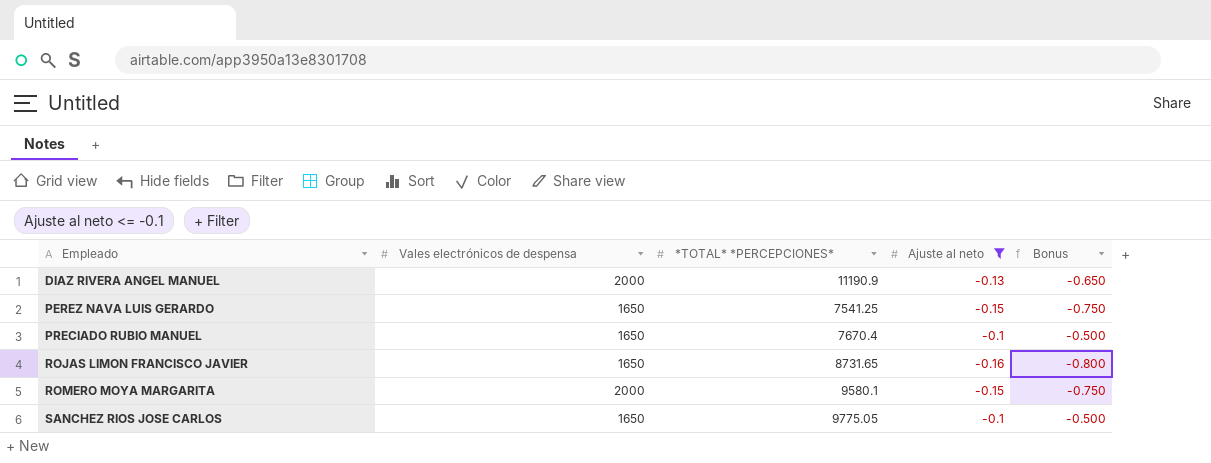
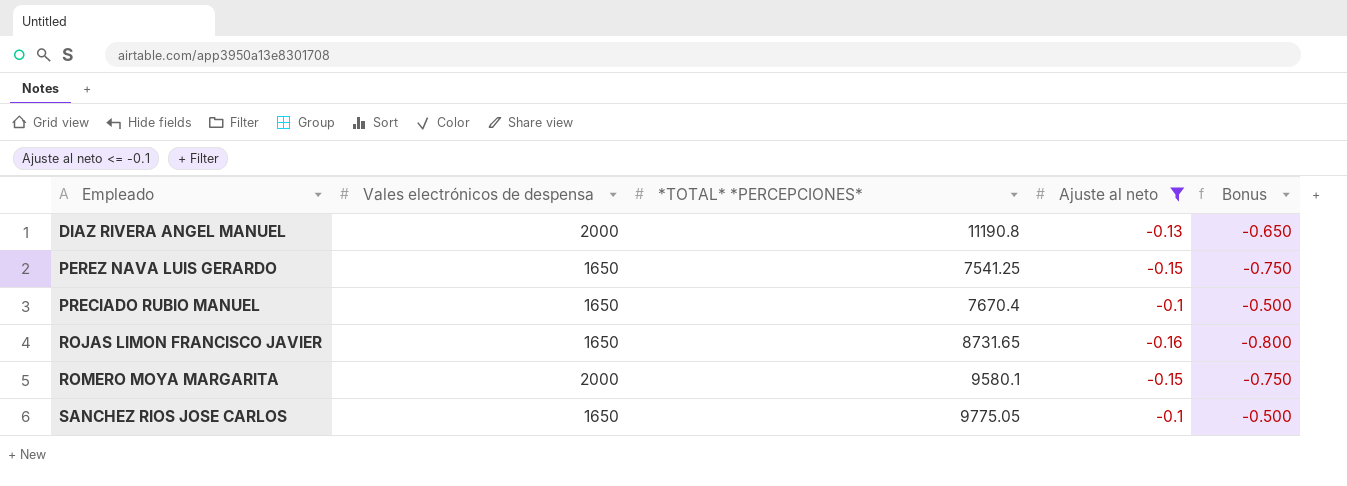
DIAZ RIVERA ANGEL MANUEL | *TOTAL* *PERCEPCIONES*: 11190.9 -> 11190.8

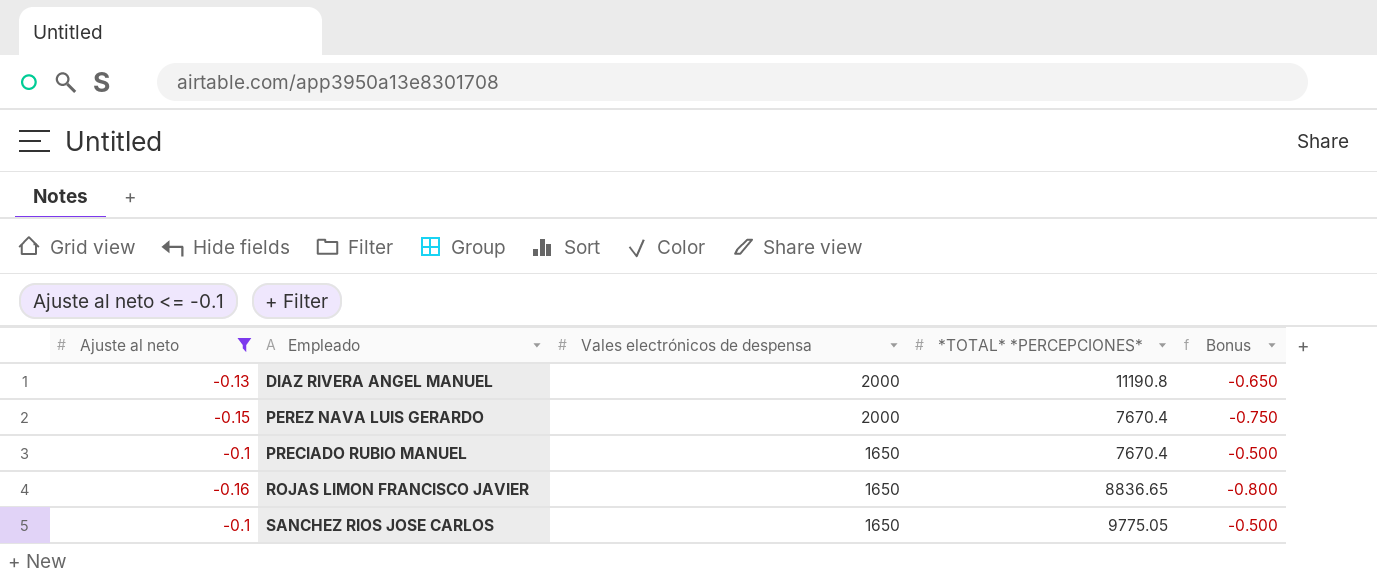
column Ajuste al neto | position: 4 -> 1
row ROMERO MOYA MARGARITA: 2000 | 9580.1 | -0.15 | -0.750 -> none
PEREZ NAVA LUIS GERARDO | Vales electrónicos de despensa: 1650 -> 2000
PEREZ NAVA LUIS GERARDO | *TOTAL* *PERCEPCIONES*: 7541.25 -> 7670.4
ROJAS LIMON FRANCISCO JAVIER | *TOTAL* *PERCEPCIONES*: 8731.65 -> 8836.65

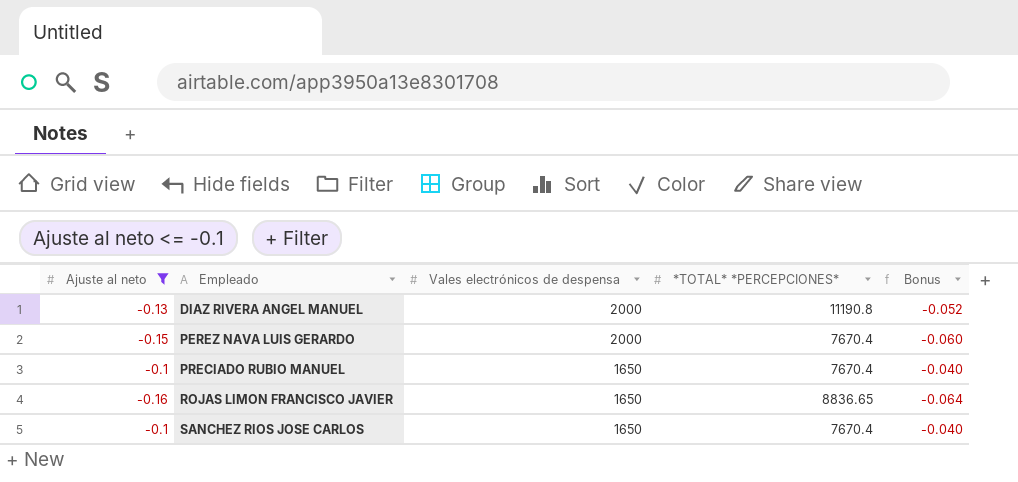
column Bonus | formula: [Ajuste al neto] * 5 -> [Ajuste al neto] * 0.4
SANCHEZ RIOS JOSE CARLOS | *TOTAL* *PERCEPCIONES*: 9775.05 -> 7670.4

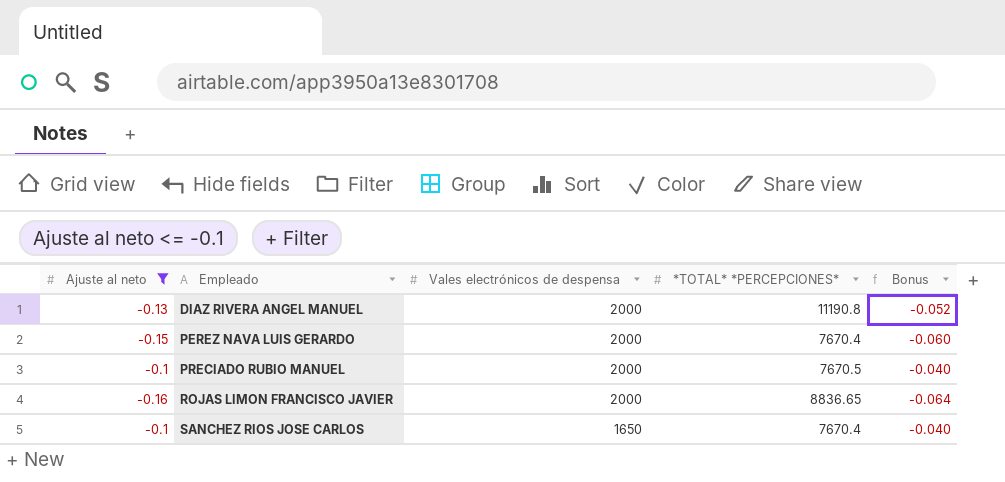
PRECIADO RUBIO MANUEL | Vales electrónicos de despensa: 1650 -> 2000
PRECIADO RUBIO MANUEL | *TOTAL* *PERCEPCIONES*: 7670.4 -> 7670.5
ROJAS LIMON FRANCISCO JAVIER | Vales electrónicos de despensa: 1650 -> 2000

